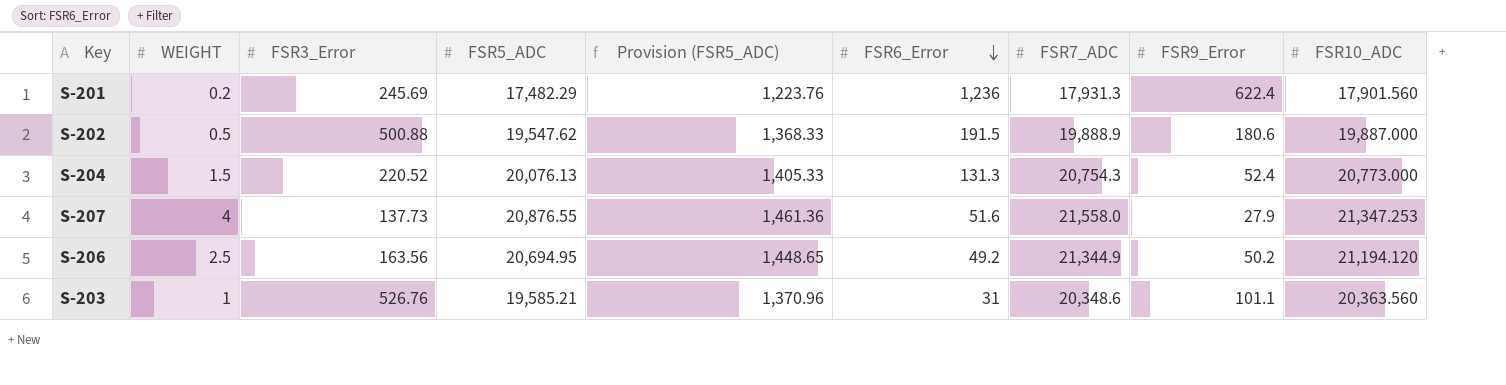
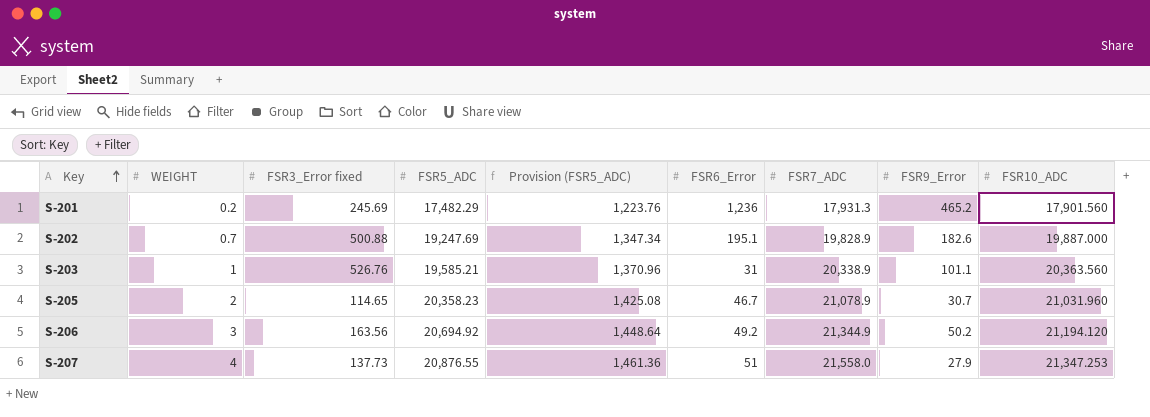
row order: FSR6_Error descending -> Key ascending
column name: FSR3_Error -> FSR3_Error fixed
row S-204: 1.5 | 220.52 | 20,076.13 | 1,405.33 | 131.3 | 20,754.3 | 52.4 | 20,773.000 -> none
S-201 | FSR9_Error: 622.4 -> 465.2
S-202 | WEIGHT: 0.5 -> 0.7
S-202 | FSR5_ADC: 19,547.62 -> 19,247.69
S-202 | Provision (FSR5_ADC): 1,368.33 -> 1,347.34
S-202 | FSR6_Error: 191.5 -> 195.1
S-202 | FSR7_ADC: 19,888.9 -> 19,828.9
S-202 | FSR9_Error: 180.6 -> 182.6
S-203 | FSR7_ADC: 20,348.6 -> 20,338.9
row S-205: none -> 2 | 114.65 | 20,358.23 | 1,425.08 | 46.7 | 21,078.9 | 30.7 | 21,031.960
S-206 | WEIGHT: 2.5 -> 3
S-206 | FSR5_ADC: 20,694.95 -> 20,694.92
S-206 | Provision (FSR5_ADC): 1,448.65 -> 1,448.64
S-207 | FSR6_Error: 51.6 -> 51

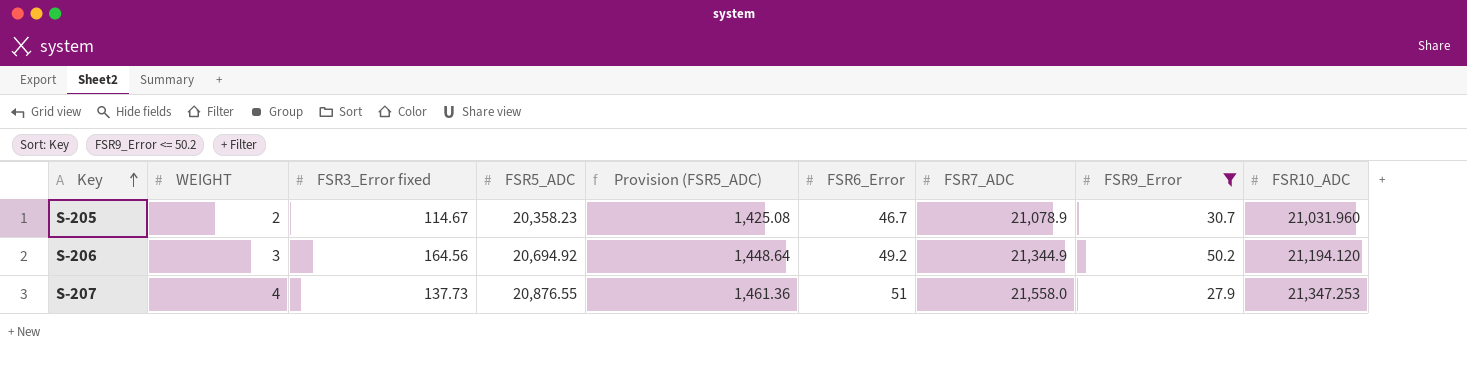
filter: none -> FSR9_Error <= 50.2
S-205 | FSR3_Error fixed: 114.65 -> 114.67
S-206 | FSR3_Error fixed: 163.56 -> 164.56

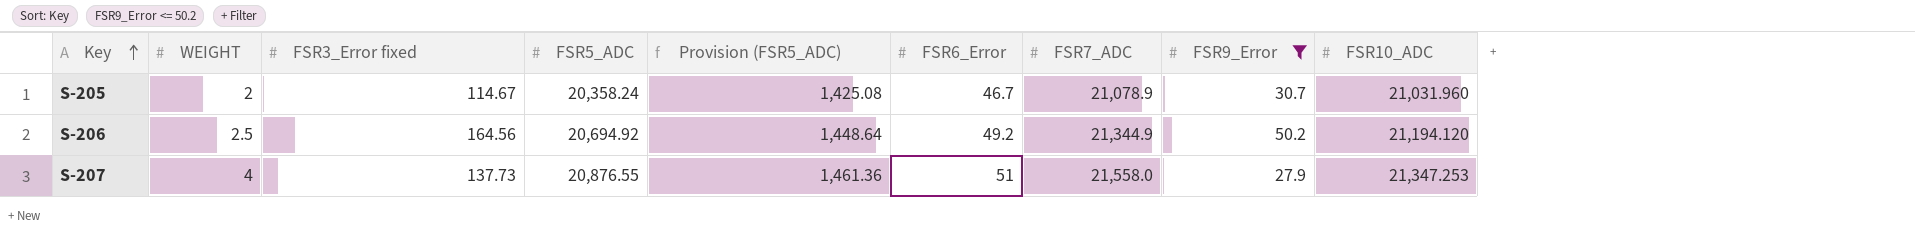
S-205 | FSR5_ADC: 20,358.23 -> 20,358.24
S-206 | WEIGHT: 3 -> 2.5

